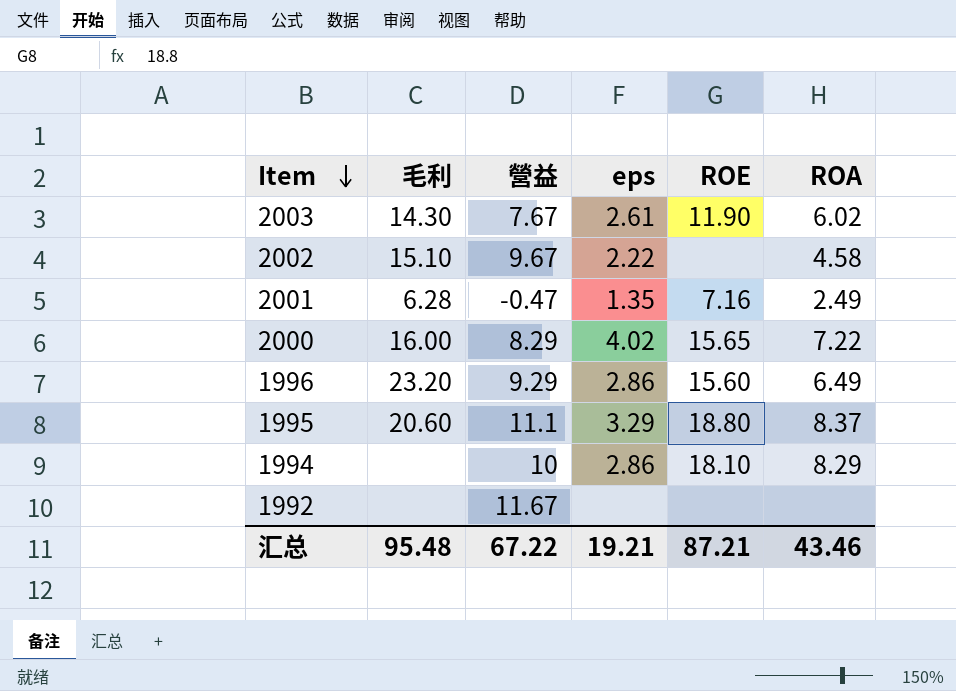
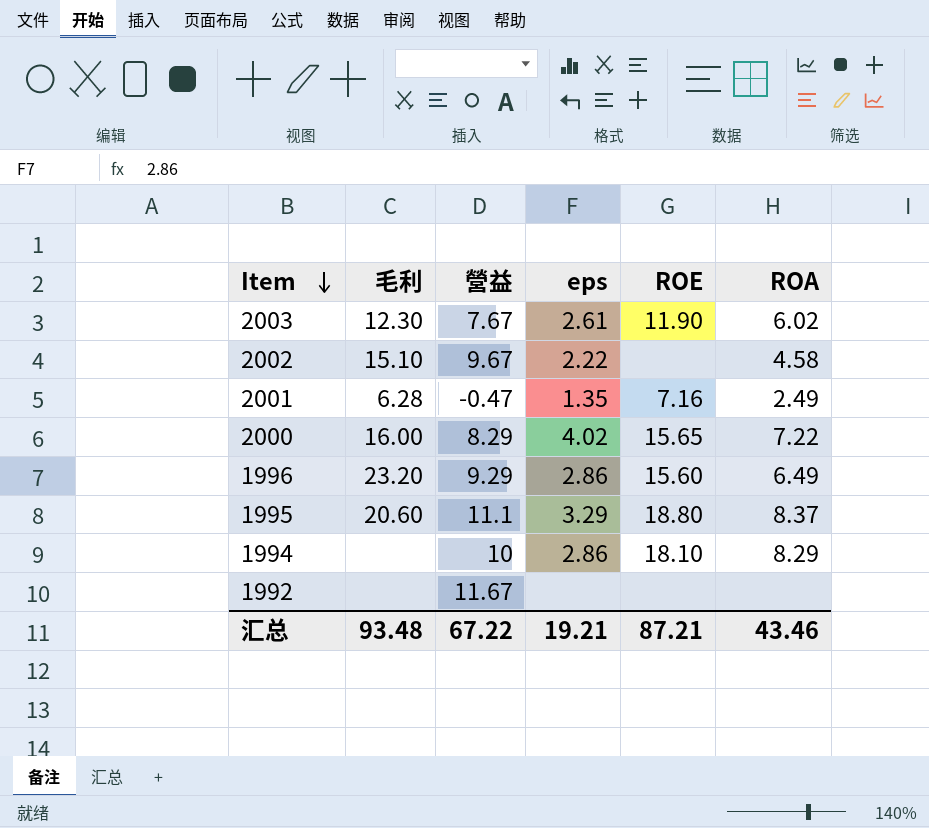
2003 | 毛利: 14.30 -> 12.30
汇总 | 毛利: 95.48 -> 93.48

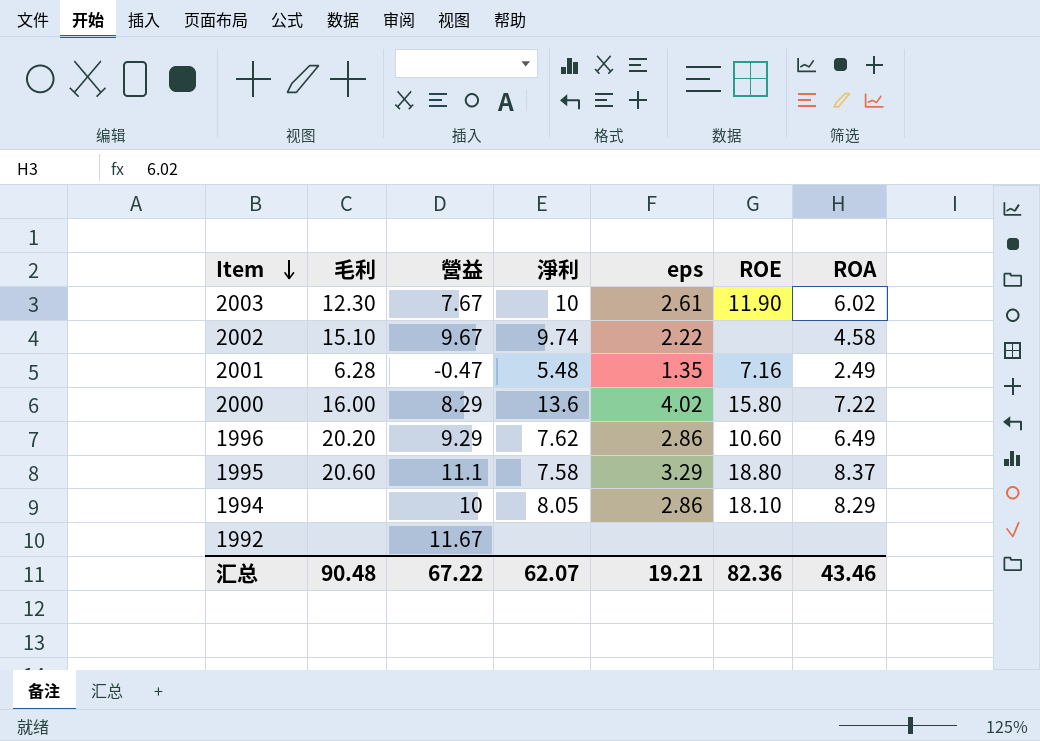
column 淨利 | position: none -> 4
2000 | ROE: 15.65 -> 15.80
1996 | 毛利: 23.20 -> 20.20
1996 | ROE: 15.60 -> 10.60
汇总 | 毛利: 93.48 -> 90.48
汇总 | ROE: 87.21 -> 82.36

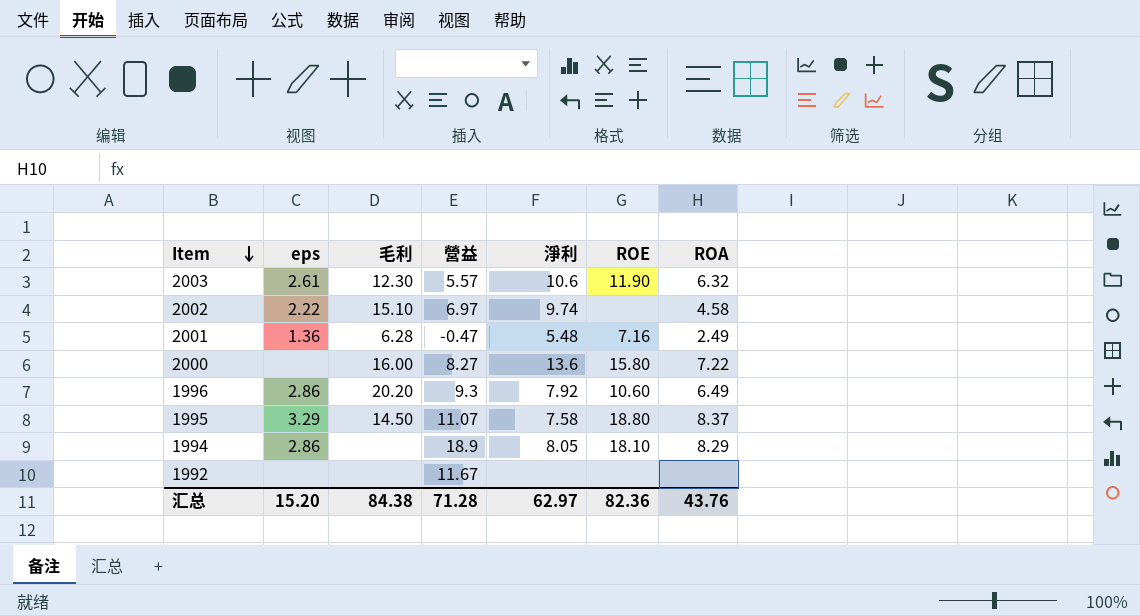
column eps | position: 5 -> 2
2003 | 營益: 7.67 -> 5.57
2003 | 淨利: 10 -> 10.6
2003 | ROA: 6.02 -> 6.32
2002 | 營益: 9.67 -> 6.97
2001 | eps: 1.35 -> 1.36
2000 | eps: 4.02 -> none
2000 | 營益: 8.29 -> 8.27
1996 | 營益: 9.29 -> 9.3
1996 | 淨利: 7.62 -> 7.92
1995 | 毛利: 20.60 -> 14.50
1995 | 營益: 11.1 -> 11.07
1994 | 營益: 10 -> 18.9
汇总 | eps: 19.21 -> 15.20
汇总 | 毛利: 90.48 -> 84.38
汇总 | 營益: 67.22 -> 71.28
汇总 | 淨利: 62.07 -> 62.97
汇总 | ROA: 43.46 -> 43.76

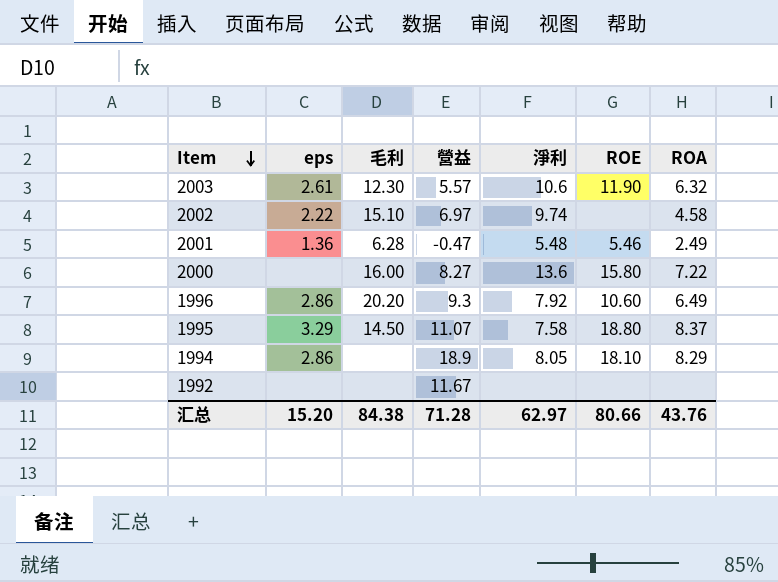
2001 | ROE: 7.16 -> 5.46
汇总 | ROE: 82.36 -> 80.66

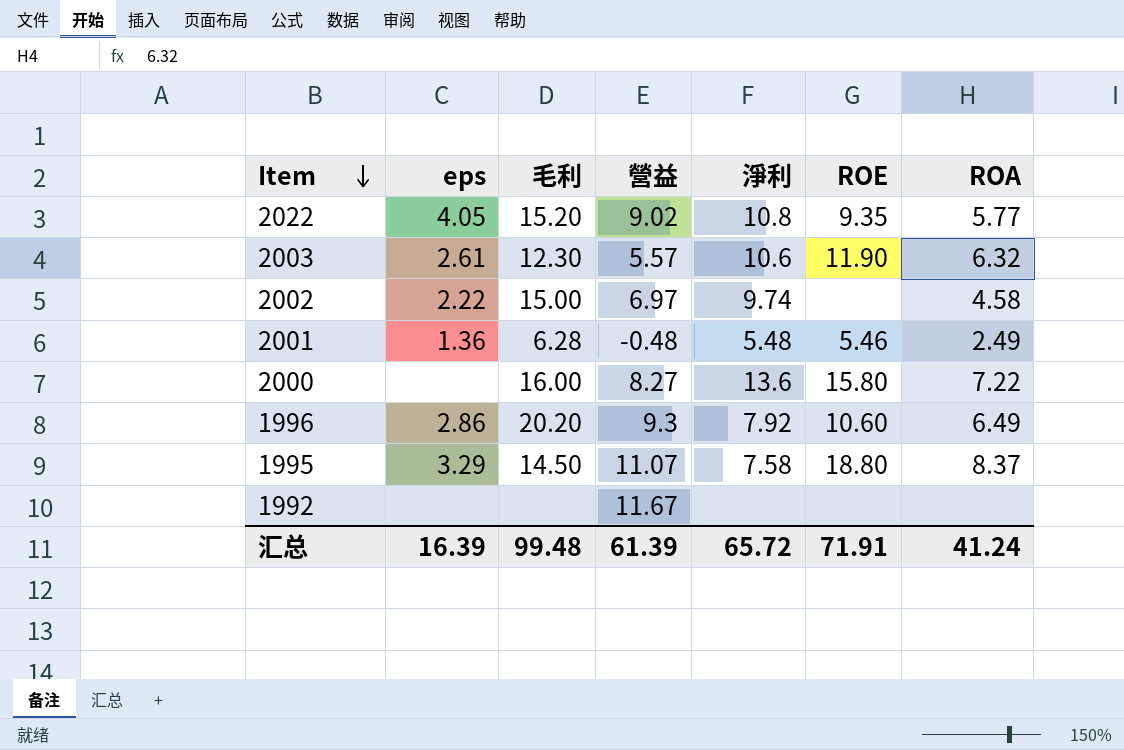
row 1994: 2.86 | none | 18.9 | 8.05 | 18.10 | 8.29 -> none
row 2022: none -> 4.05 | 15.20 | 9.02 | 10.8 | 9.35 | 5.77
2002 | 毛利: 15.10 -> 15.00
2001 | 營益: -0.47 -> -0.48
汇总 | eps: 15.20 -> 16.39
汇总 | 毛利: 84.38 -> 99.48
汇总 | 營益: 71.28 -> 61.39
汇总 | 淨利: 62.97 -> 65.72
汇总 | ROE: 80.66 -> 71.91
汇总 | ROA: 43.76 -> 41.24

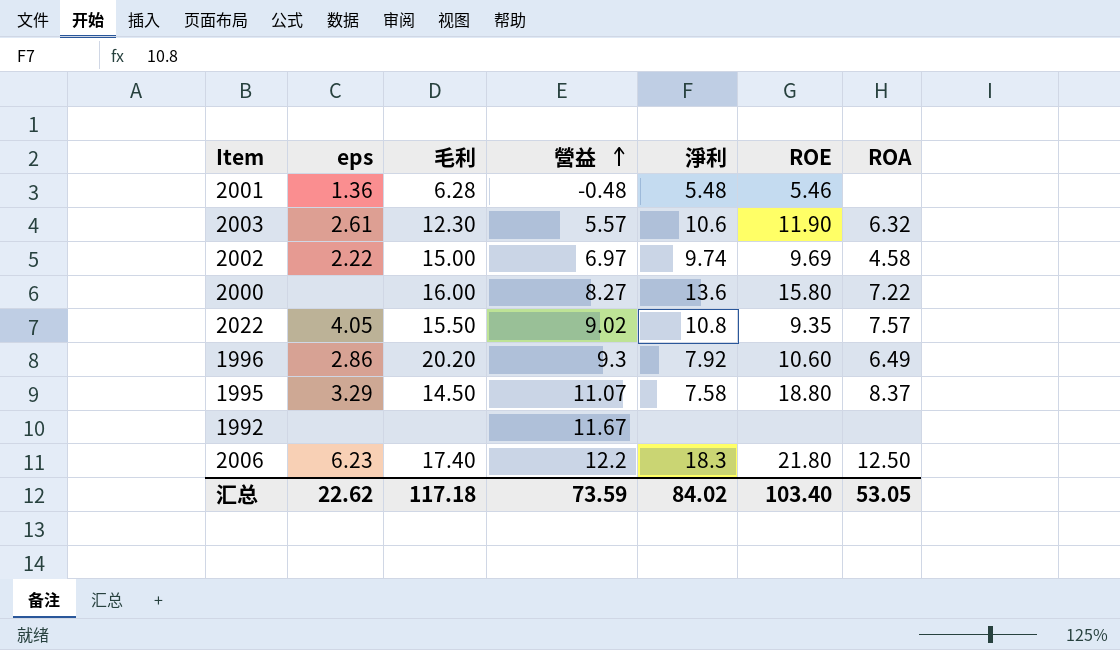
row order: Item descending -> 營益 ascending
2001 | ROA: 2.49 -> none
2002 | ROE: none -> 9.69
2022 | 毛利: 15.20 -> 15.50
2022 | ROA: 5.77 -> 7.57
row 2006: none -> 6.23 | 17.40 | 12.2 | 18.3 | 21.80 | 12.50
汇总 | eps: 16.39 -> 22.62
汇总 | 毛利: 99.48 -> 117.18
汇总 | 營益: 61.39 -> 73.59
汇总 | 淨利: 65.72 -> 84.02
汇总 | ROE: 71.91 -> 103.40
汇总 | ROA: 41.24 -> 53.05

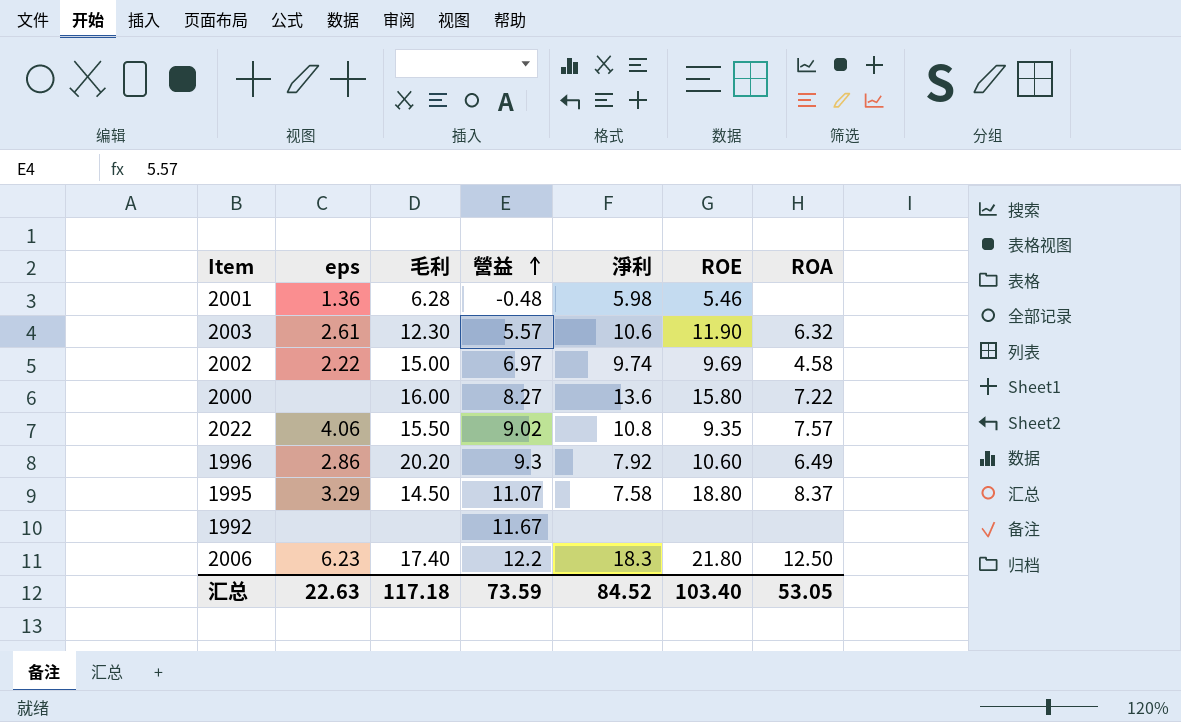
2001 | 淨利: 5.48 -> 5.98
2022 | eps: 4.05 -> 4.06
汇总 | eps: 22.62 -> 22.63
汇总 | 淨利: 84.02 -> 84.52

